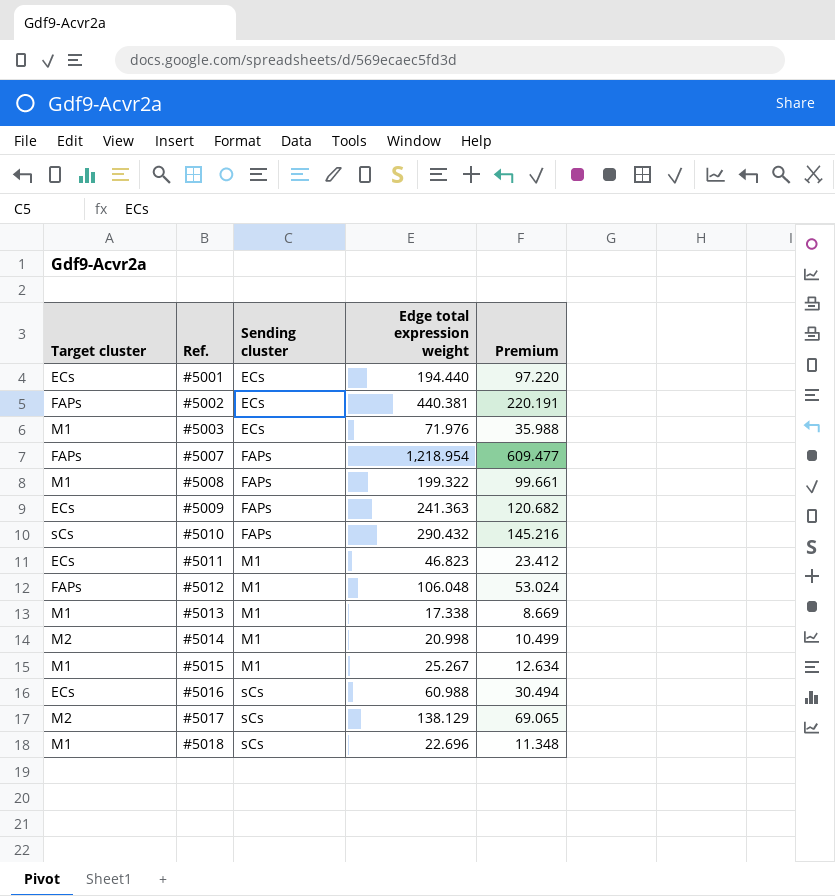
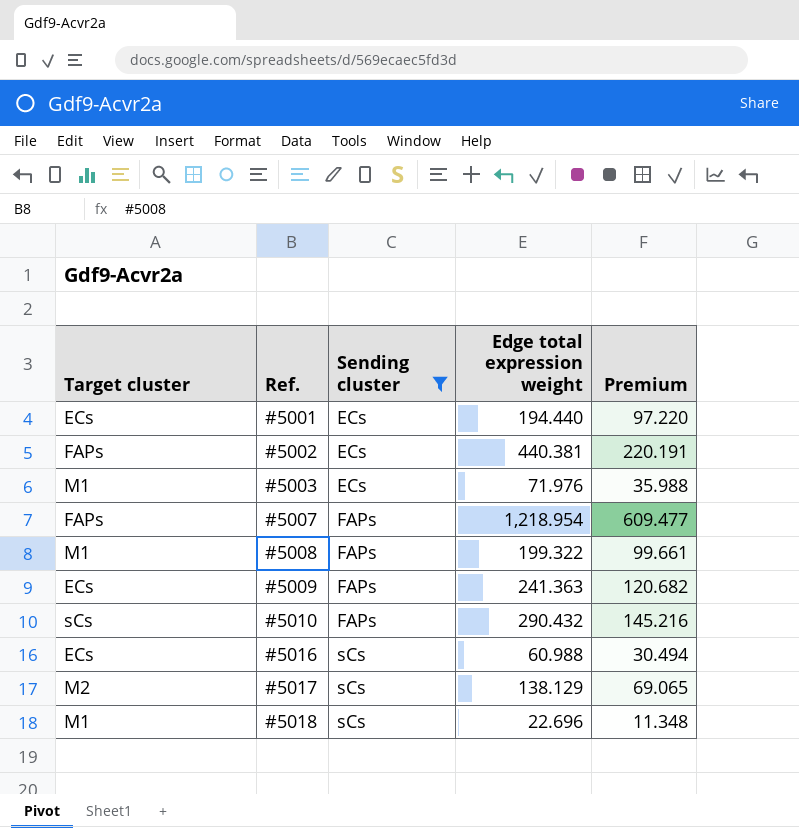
filter: none -> Sending cluster != M1

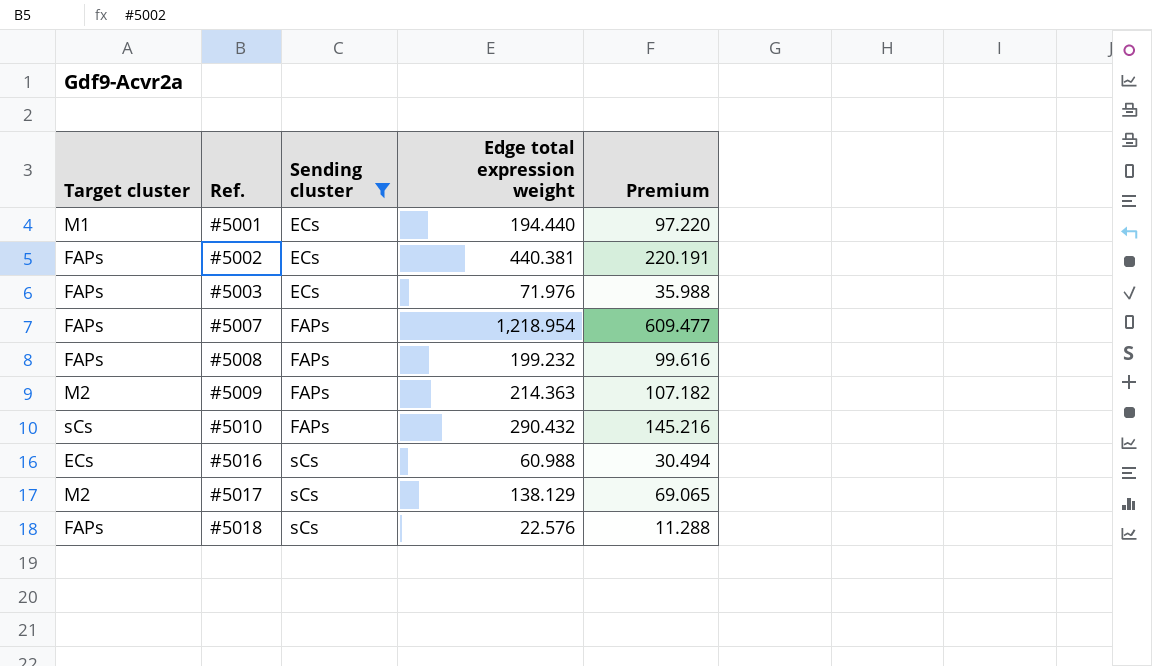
#5001 | Target cluster: ECs -> M1
#5003 | Target cluster: M1 -> FAPs
#5008 | Target cluster: M1 -> FAPs
#5008 | Edge total expression weight: 199.322 -> 199.232
#5008 | Premium: 99.661 -> 99.616
#5009 | Target cluster: ECs -> M2
#5009 | Edge total expression weight: 241.363 -> 214.363
#5009 | Premium: 120.682 -> 107.182
#5018 | Target cluster: M1 -> FAPs
#5018 | Edge total expression weight: 22.696 -> 22.576
#5018 | Premium: 11.348 -> 11.288

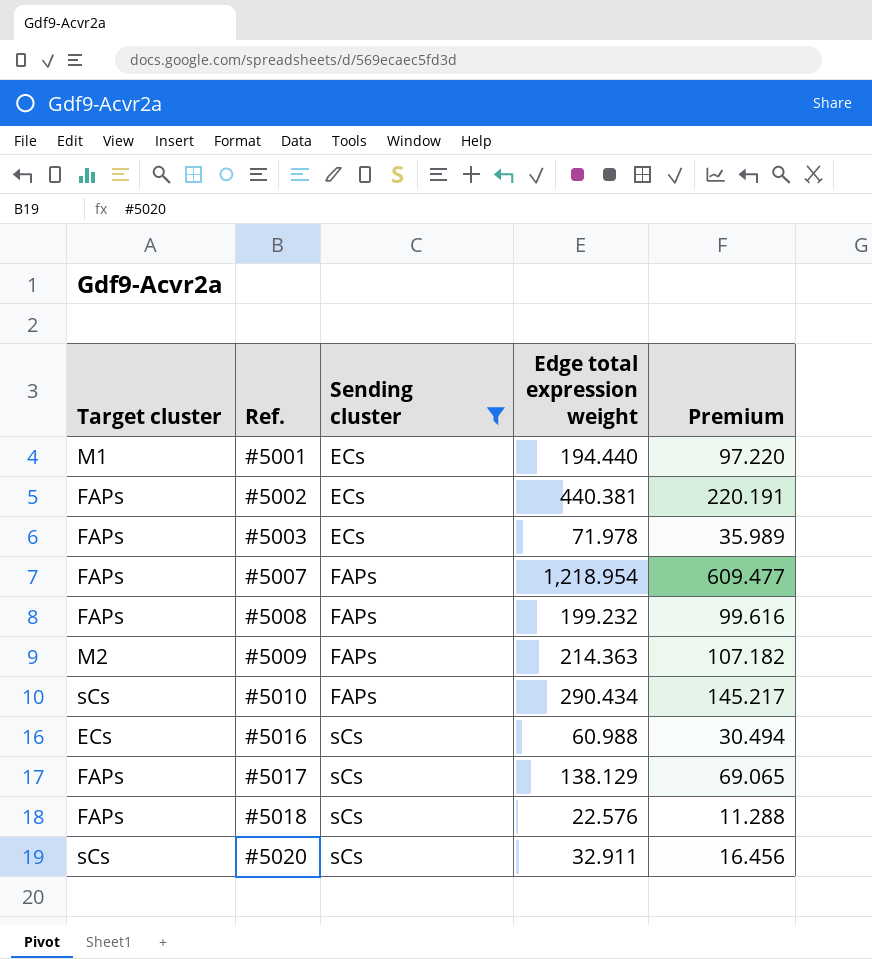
#5003 | Edge total expression weight: 71.976 -> 71.978
#5003 | Premium: 35.988 -> 35.989
#5010 | Edge total expression weight: 290.432 -> 290.434
#5010 | Premium: 145.216 -> 145.217
#5017 | Target cluster: M2 -> FAPs
row #5020: none -> sCs | sCs | 32.911 | 16.456

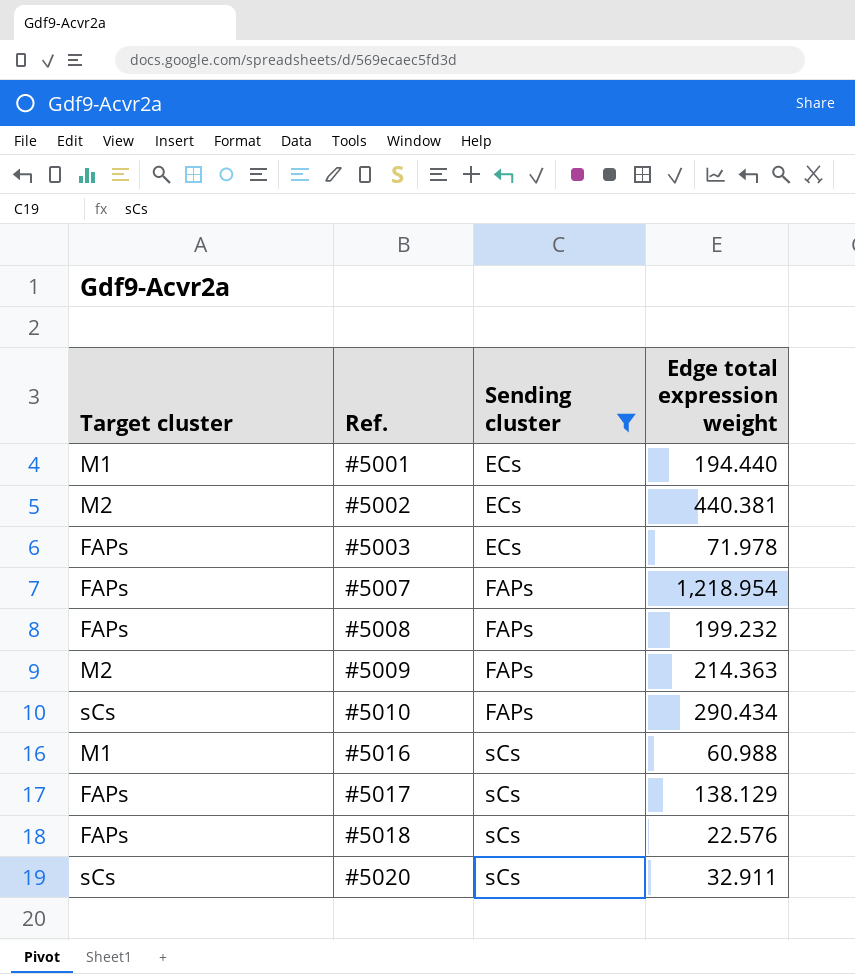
column Premium | formula: [Edge total expression weight] * 0.5 -> none
#5002 | Target cluster: FAPs -> M2
#5016 | Target cluster: ECs -> M1

